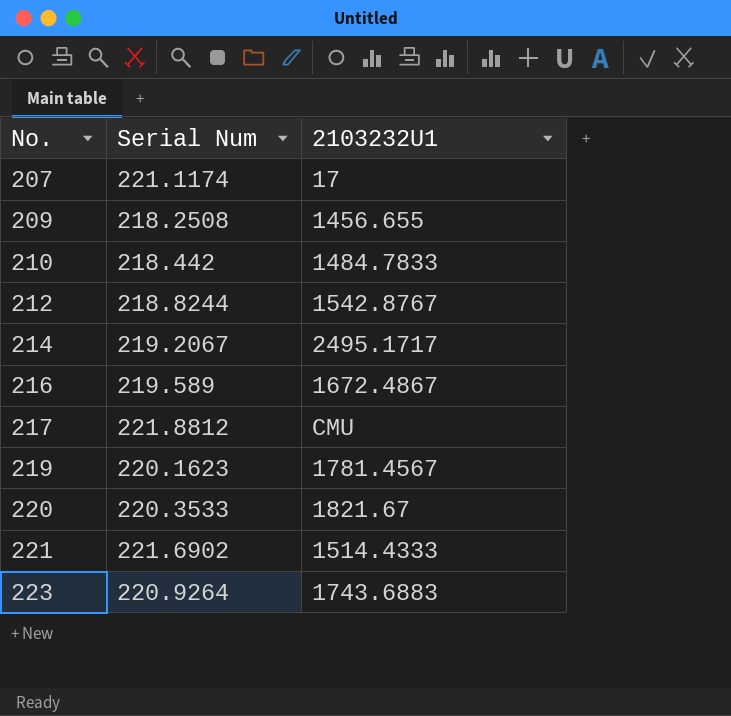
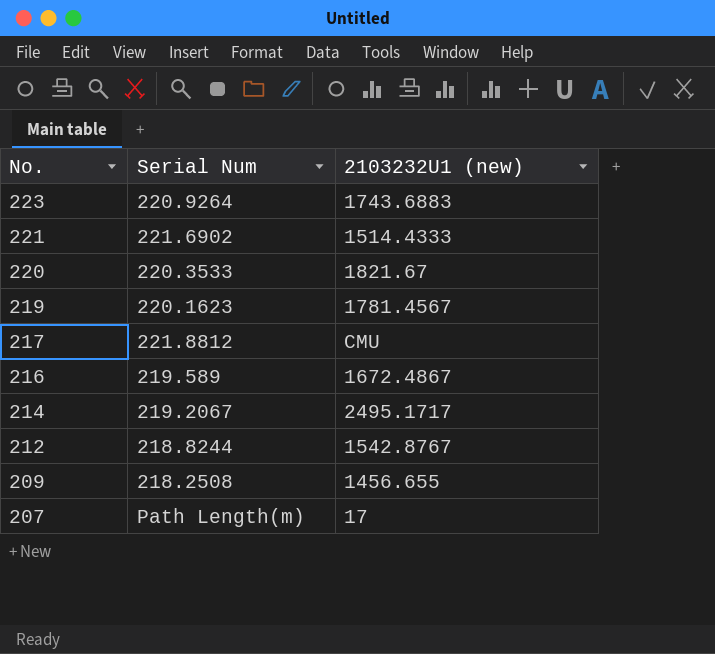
row order: No. ascending -> No. descending
column name: 2103232U1 -> 2103232U1 (new)
row 210: 218.442 | 1484.7833 -> none
207 | Serial Num: 221.1174 -> Path Length(m)

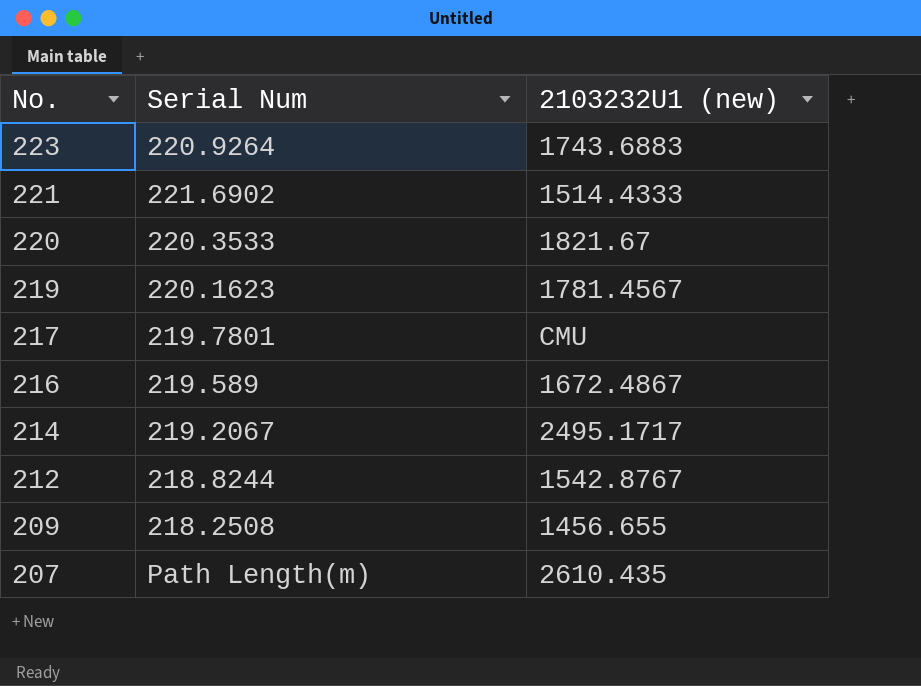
217 | Serial Num: 221.8812 -> 219.7801
207 | 2103232U1 (new): 17 -> 2610.435

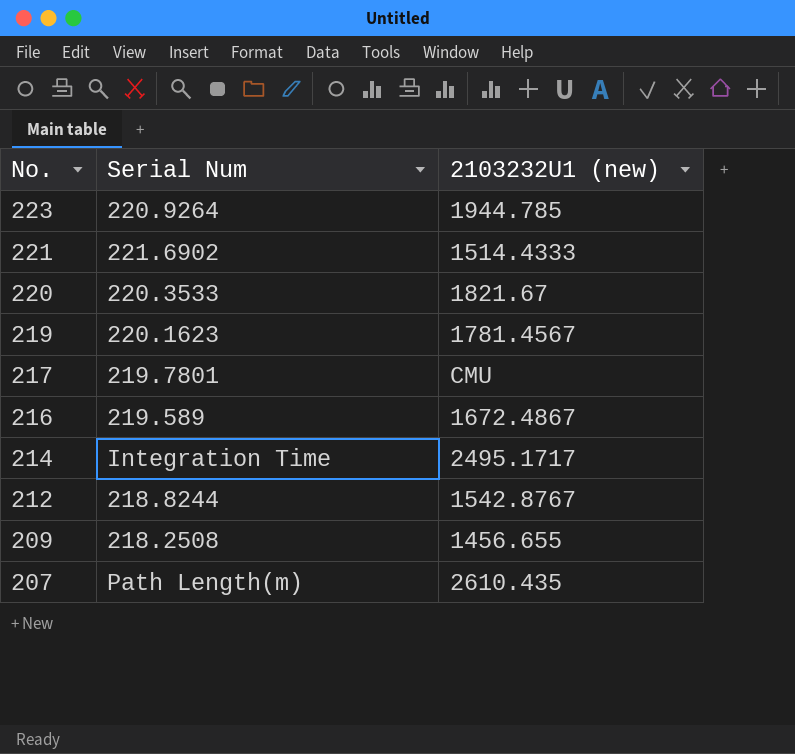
223 | 2103232U1 (new): 1743.6883 -> 1944.785
214 | Serial Num: 219.2067 -> Integration Time

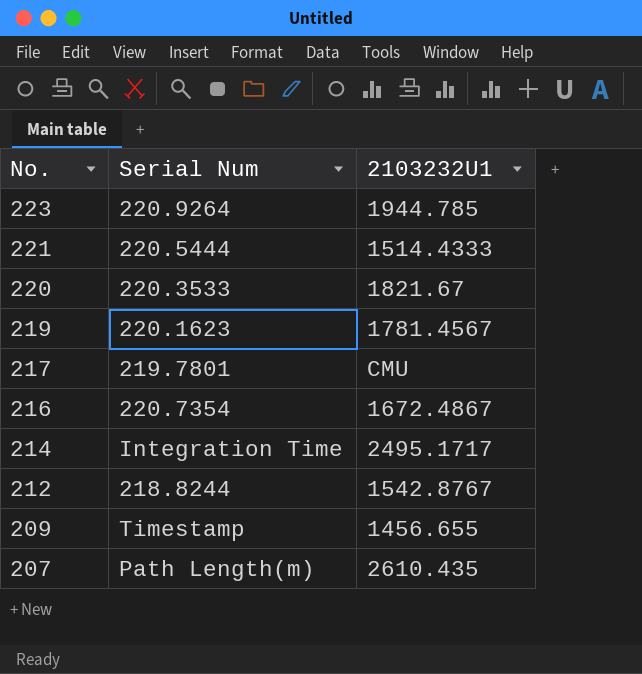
column name: 2103232U1 (new) -> 2103232U1
221 | Serial Num: 221.6902 -> 220.5444
216 | Serial Num: 219.589 -> 220.7354
209 | Serial Num: 218.2508 -> Timestamp

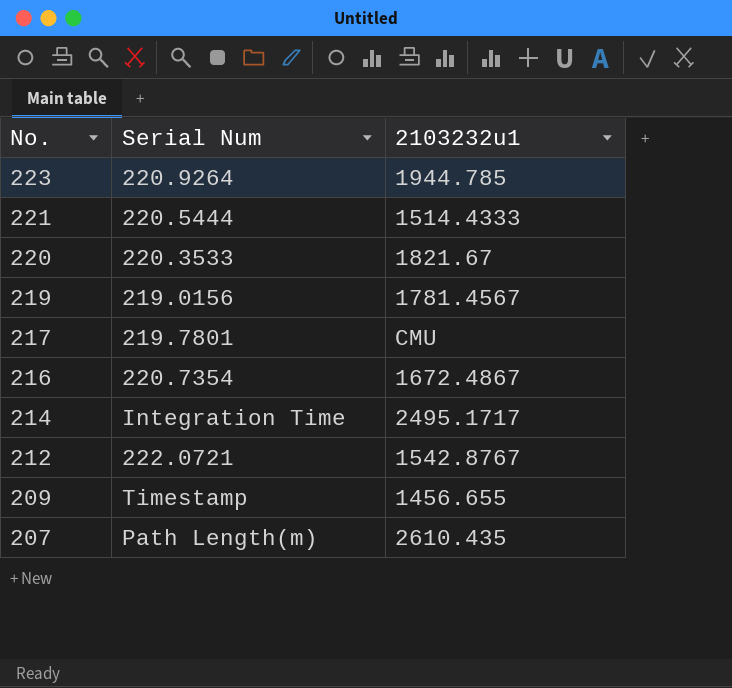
column name: 2103232U1 -> 2103232u1
219 | Serial Num: 220.1623 -> 219.0156
212 | Serial Num: 218.8244 -> 222.0721

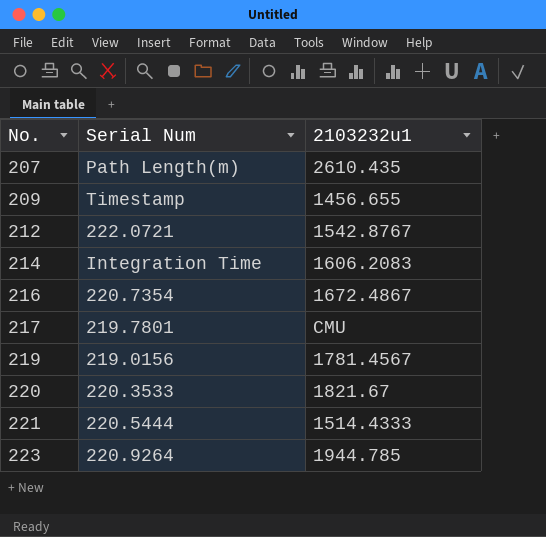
row order: No. descending -> No. ascending
214 | 2103232u1: 2495.1717 -> 1606.2083

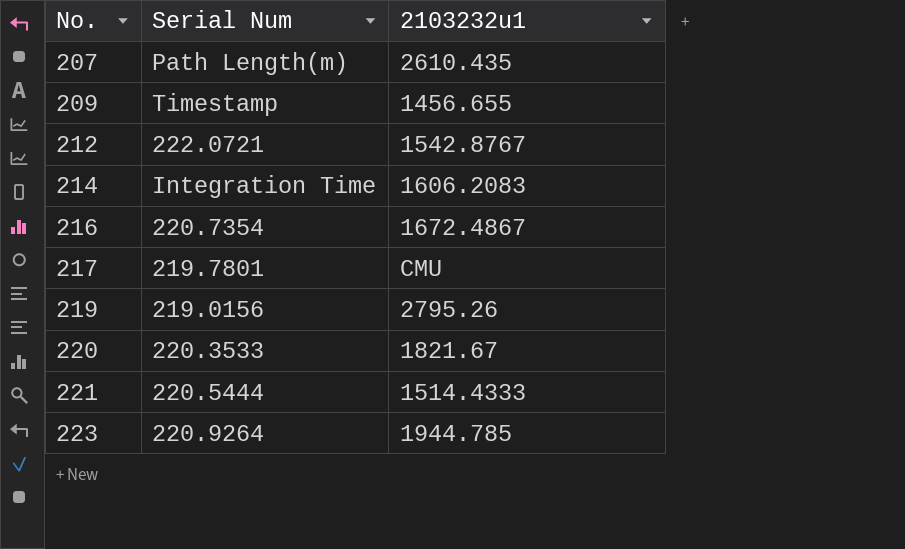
219 | 2103232u1: 1781.4567 -> 2795.26

